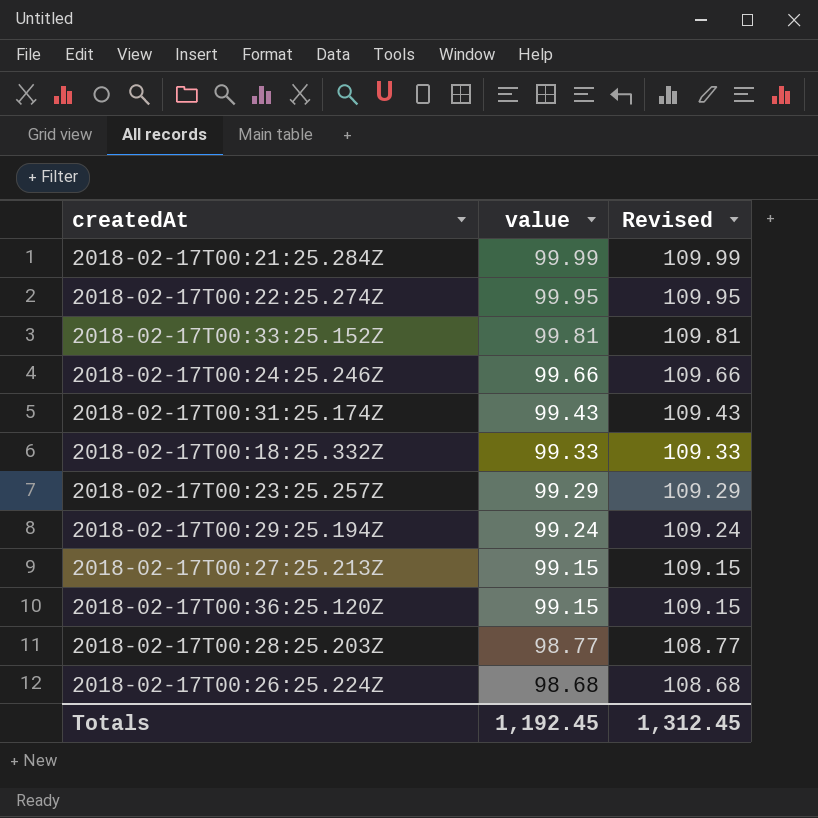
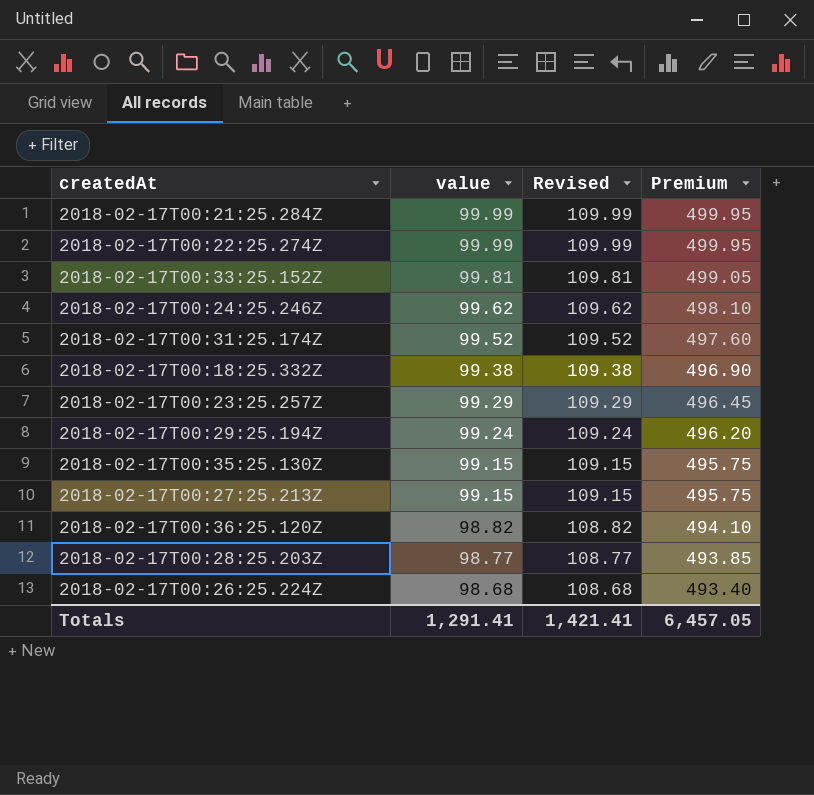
column Premium | formula: none -> [value] * 5
2018-02-17T00:22:25.274Z | value: 99.95 -> 99.99
2018-02-17T00:22:25.274Z | Revised: 109.95 -> 109.99
2018-02-17T00:24:25.246Z | value: 99.66 -> 99.62
2018-02-17T00:24:25.246Z | Revised: 109.66 -> 109.62
2018-02-17T00:31:25.174Z | value: 99.43 -> 99.52
2018-02-17T00:31:25.174Z | Revised: 109.43 -> 109.52
2018-02-17T00:18:25.332Z | value: 99.33 -> 99.38
2018-02-17T00:18:25.332Z | Revised: 109.33 -> 109.38
row 2018-02-17T00:35:25.130Z: none -> 99.15 | 109.15 | 495.75
2018-02-17T00:36:25.120Z | value: 99.15 -> 98.82
2018-02-17T00:36:25.120Z | Revised: 109.15 -> 108.82
Totals | value: 1,192.45 -> 1,291.41
Totals | Revised: 1,312.45 -> 1,421.41

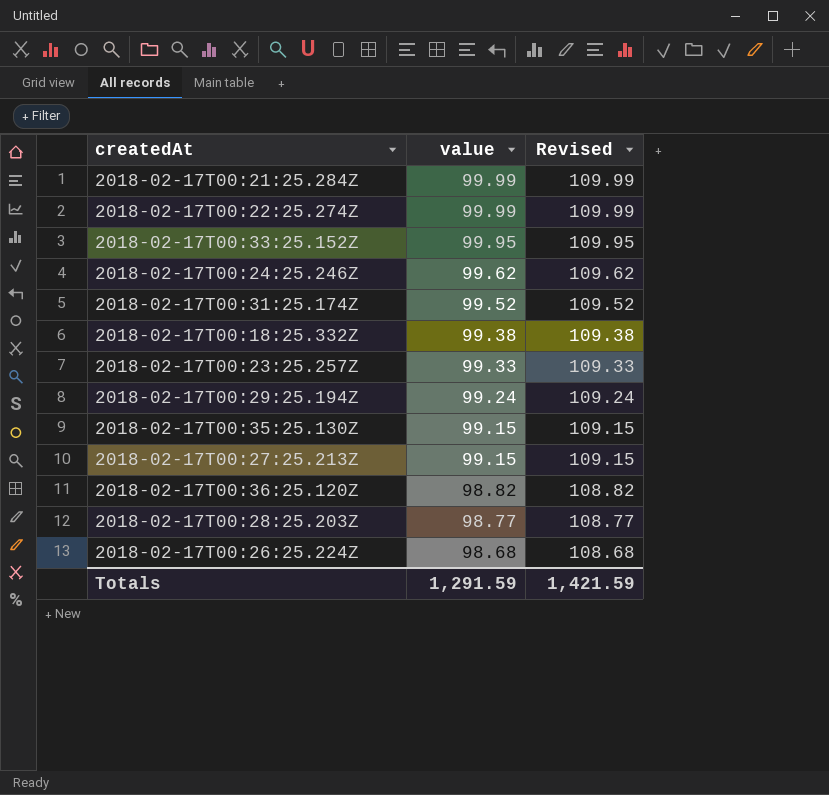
column Premium | formula: [value] * 5 -> none
2018-02-17T00:33:25.152Z | value: 99.81 -> 99.95
2018-02-17T00:33:25.152Z | Revised: 109.81 -> 109.95
2018-02-17T00:23:25.257Z | value: 99.29 -> 99.33
2018-02-17T00:23:25.257Z | Revised: 109.29 -> 109.33
Totals | value: 1,291.41 -> 1,291.59
Totals | Revised: 1,421.41 -> 1,421.59

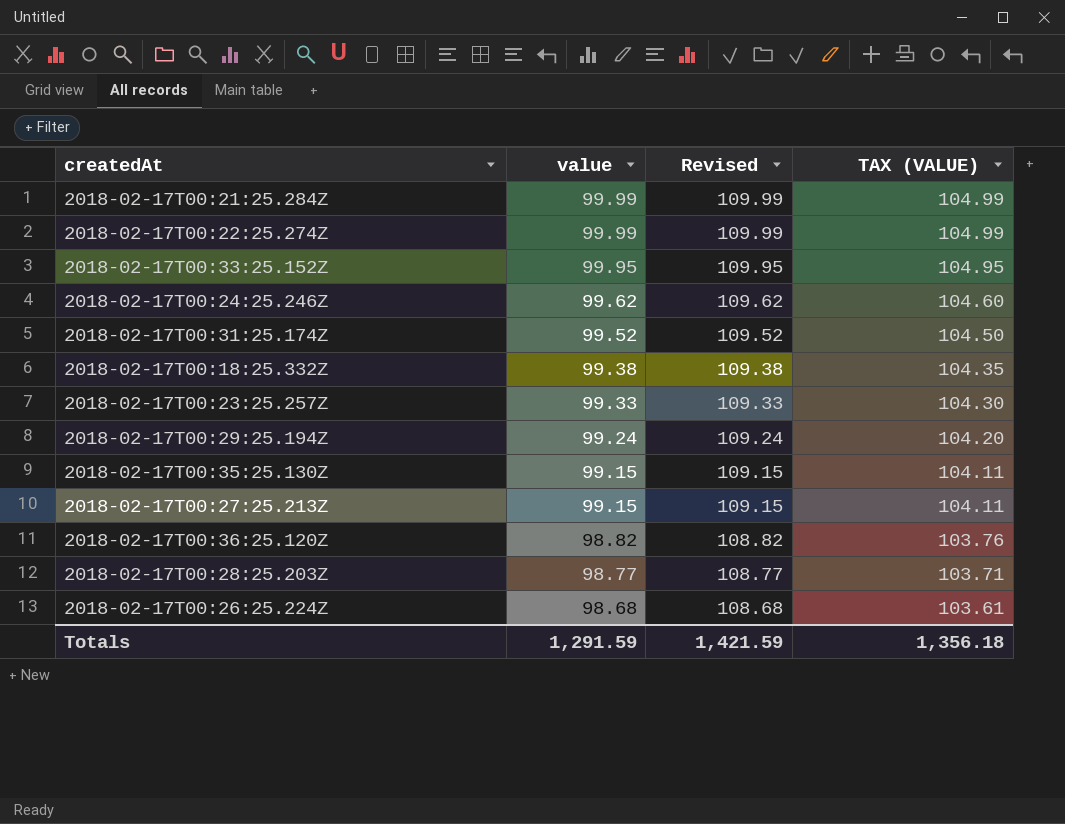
column TAX (VALUE) | formula: none -> [value] * 1.05

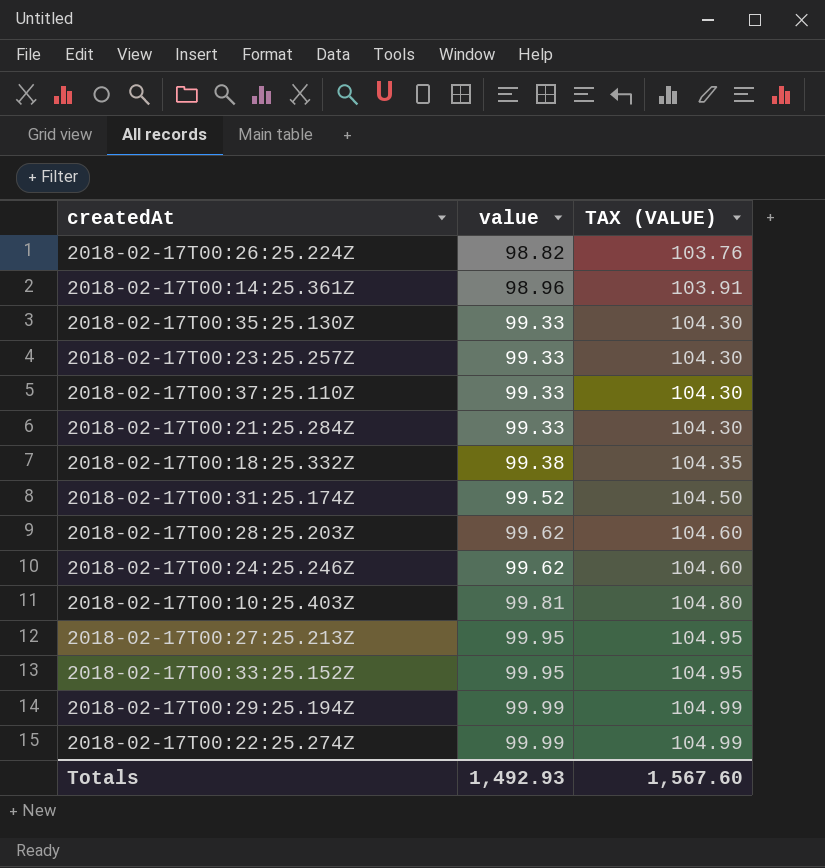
row order: value descending -> value ascending
column Revised | formula: [value] + 10 -> none
row 2018-02-17T00:36:25.120Z: 98.82 | 108.82 | 103.76 -> none
2018-02-17T00:26:25.224Z | value: 98.68 -> 98.82
2018-02-17T00:26:25.224Z | TAX (VALUE): 103.61 -> 103.76
row 2018-02-17T00:14:25.361Z: none -> 98.96 | 103.91
2018-02-17T00:35:25.130Z | value: 99.15 -> 99.33
2018-02-17T00:35:25.130Z | TAX (VALUE): 104.11 -> 104.30
row 2018-02-17T00:37:25.110Z: none -> 99.33 | 104.30
2018-02-17T00:21:25.284Z | value: 99.99 -> 99.33
2018-02-17T00:21:25.284Z | TAX (VALUE): 104.99 -> 104.30
2018-02-17T00:28:25.203Z | value: 98.77 -> 99.62
2018-02-17T00:28:25.203Z | TAX (VALUE): 103.71 -> 104.60
row 2018-02-17T00:10:25.403Z: none -> 99.81 | 104.80
2018-02-17T00:27:25.213Z | value: 99.15 -> 99.95
2018-02-17T00:27:25.213Z | TAX (VALUE): 104.11 -> 104.95
2018-02-17T00:29:25.194Z | value: 99.24 -> 99.99
2018-02-17T00:29:25.194Z | TAX (VALUE): 104.20 -> 104.99
Totals | value: 1,291.59 -> 1,492.93
Totals | TAX (VALUE): 1,356.18 -> 1,567.60

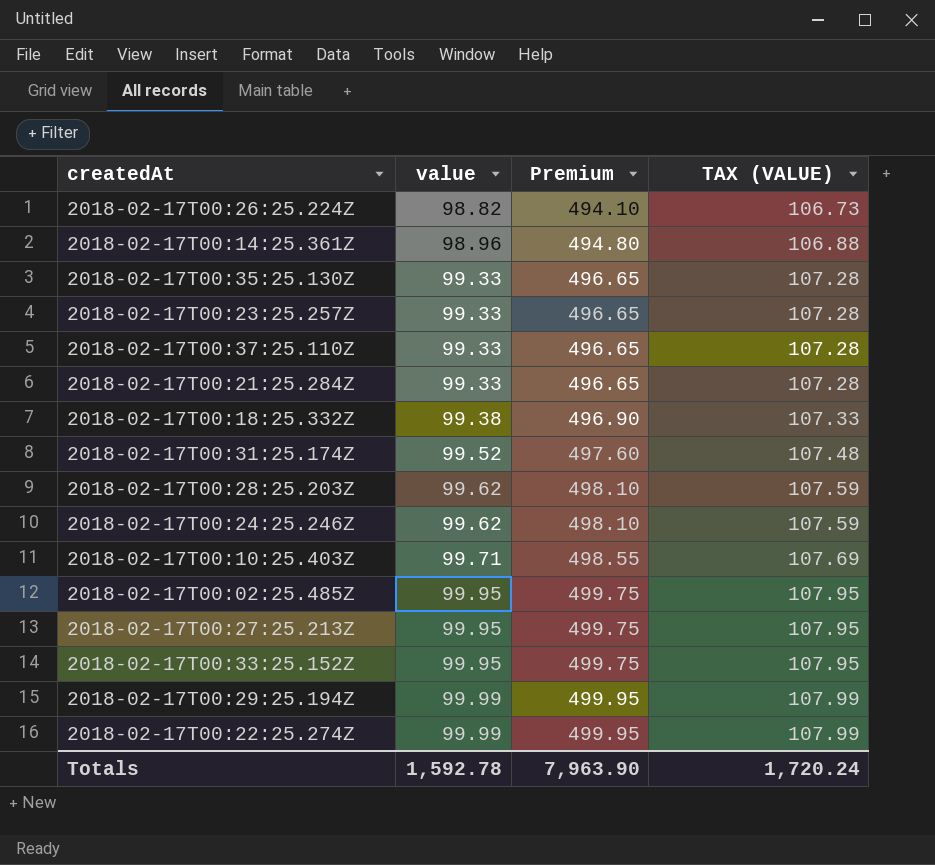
column Premium | formula: none -> [value] * 5
column TAX (VALUE) | formula: [value] * 1.05 -> [value] * 1.08
2018-02-17T00:10:25.403Z | value: 99.81 -> 99.71
row 2018-02-17T00:02:25.485Z: none -> 99.95 | 499.75 | 107.95
Totals | value: 1,492.93 -> 1,592.78
Totals | TAX (VALUE): 1,567.60 -> 1,720.24

